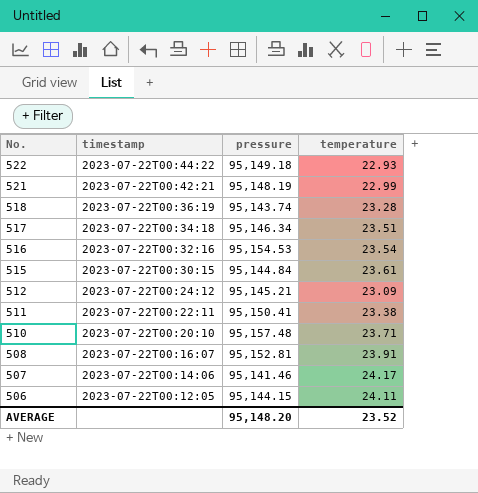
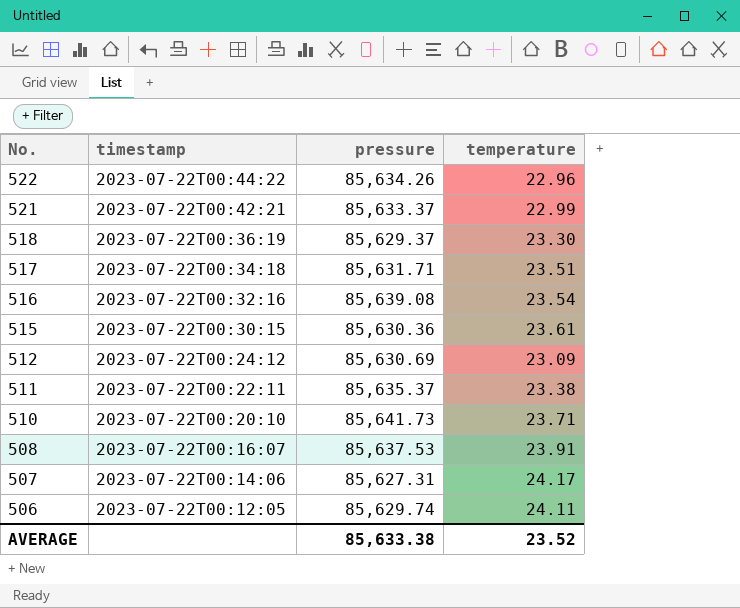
522 | pressure: 95,149.18 -> 85,634.26
522 | temperature: 22.93 -> 22.96
521 | pressure: 95,148.19 -> 85,633.37
518 | pressure: 95,143.74 -> 85,629.37
518 | temperature: 23.28 -> 23.30
517 | pressure: 95,146.34 -> 85,631.71
516 | pressure: 95,154.53 -> 85,639.08
515 | pressure: 95,144.84 -> 85,630.36
512 | pressure: 95,145.21 -> 85,630.69
511 | pressure: 95,150.41 -> 85,635.37
510 | pressure: 95,157.48 -> 85,641.73
508 | pressure: 95,152.81 -> 85,637.53
507 | pressure: 95,141.46 -> 85,627.31
506 | pressure: 95,144.15 -> 85,629.74
AVERAGE | pressure: 95,148.20 -> 85,633.38

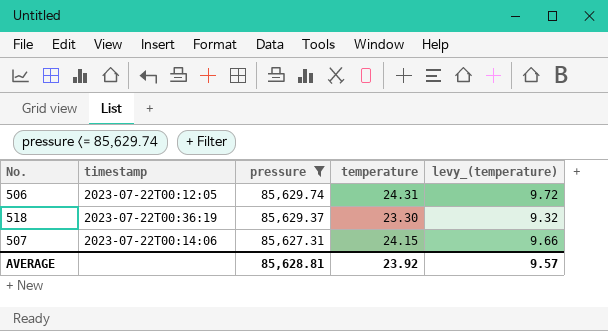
filter: none -> pressure <= 85,629.74
row order: No. descending -> pressure descending
column levy_(temperature) | formula: none -> [temperature] * 0.4
506 | temperature: 24.11 -> 24.31
507 | temperature: 24.17 -> 24.15
AVERAGE | pressure: 85,633.38 -> 85,628.81
AVERAGE | temperature: 23.52 -> 23.92

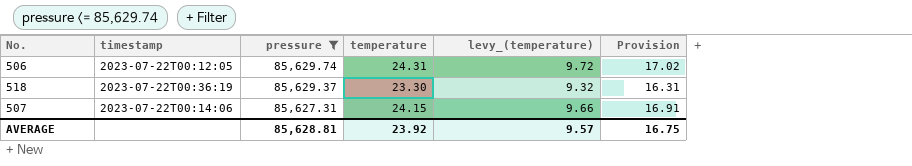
column Provision | formula: none -> [temperature] * 0.7

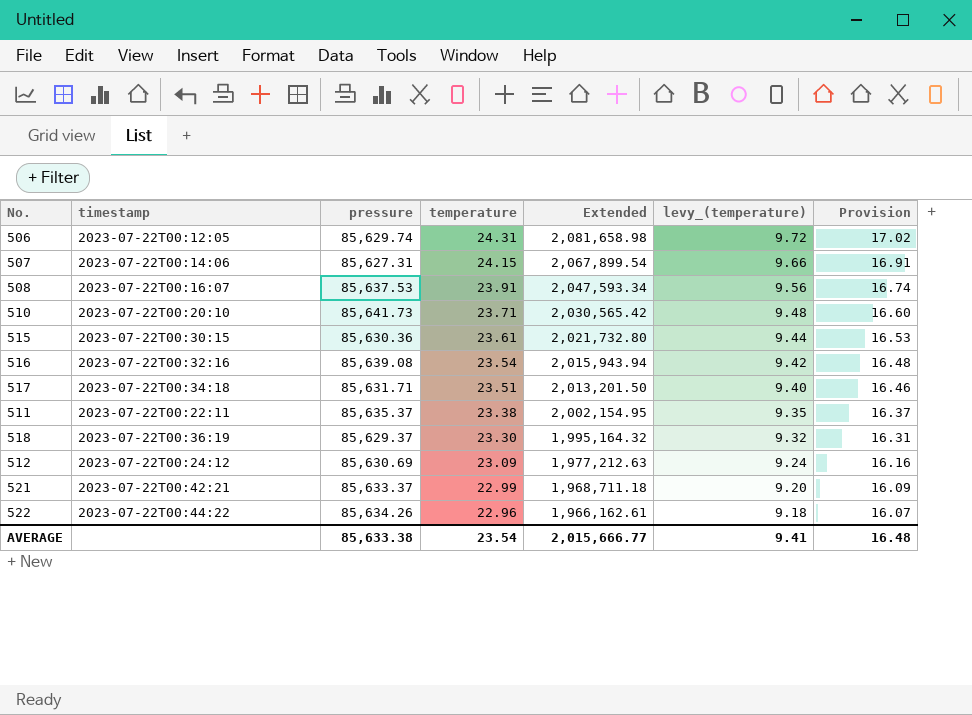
filter: pressure <= 85,629.74 -> none
row order: pressure descending -> temperature descending
column Extended | formula: none -> [pressure] * [temperature]
AVERAGE | pressure: 85,628.81 -> 85,633.38
AVERAGE | temperature: 23.92 -> 23.54
AVERAGE | levy_(temperature): 9.57 -> 9.41
AVERAGE | Provision: 16.75 -> 16.48

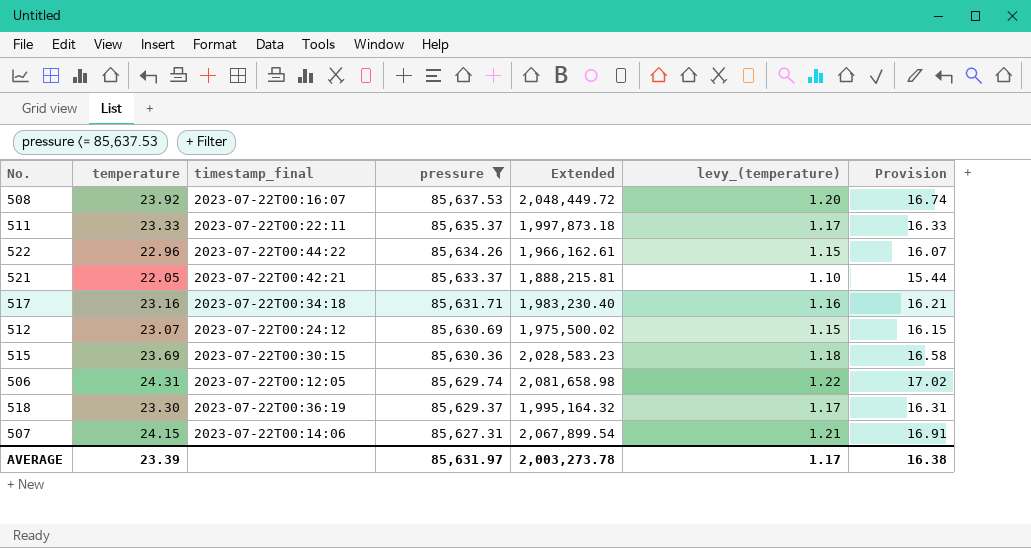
filter: none -> pressure <= 85,637.53
row order: temperature descending -> pressure descending
column temperature | position: 4 -> 2
column name: timestamp -> timestamp_final
column levy_(temperature) | formula: [temperature] * 0.4 -> [temperature] * 0.05
508 | temperature: 23.91 -> 23.92
508 | Extended: 2,047,593.34 -> 2,048,449.72
511 | temperature: 23.38 -> 23.33
511 | Extended: 2,002,154.95 -> 1,997,873.18
511 | Provision: 16.37 -> 16.33
521 | temperature: 22.99 -> 22.05
521 | Extended: 1,968,711.18 -> 1,888,215.81
521 | Provision: 16.09 -> 15.44
517 | temperature: 23.51 -> 23.16
517 | Extended: 2,013,201.50 -> 1,983,230.40
517 | Provision: 16.46 -> 16.21
512 | temperature: 23.09 -> 23.07
512 | Extended: 1,977,212.63 -> 1,975,500.02
512 | Provision: 16.16 -> 16.15
515 | temperature: 23.61 -> 23.69
515 | Extended: 2,021,732.80 -> 2,028,583.23
515 | Provision: 16.53 -> 16.58
AVERAGE | temperature: 23.54 -> 23.39
AVERAGE | pressure: 85,633.38 -> 85,631.97
AVERAGE | Extended: 2,015,666.77 -> 2,003,273.78
AVERAGE | levy_(temperature): 9.41 -> 1.17
AVERAGE | Provision: 16.48 -> 16.38

